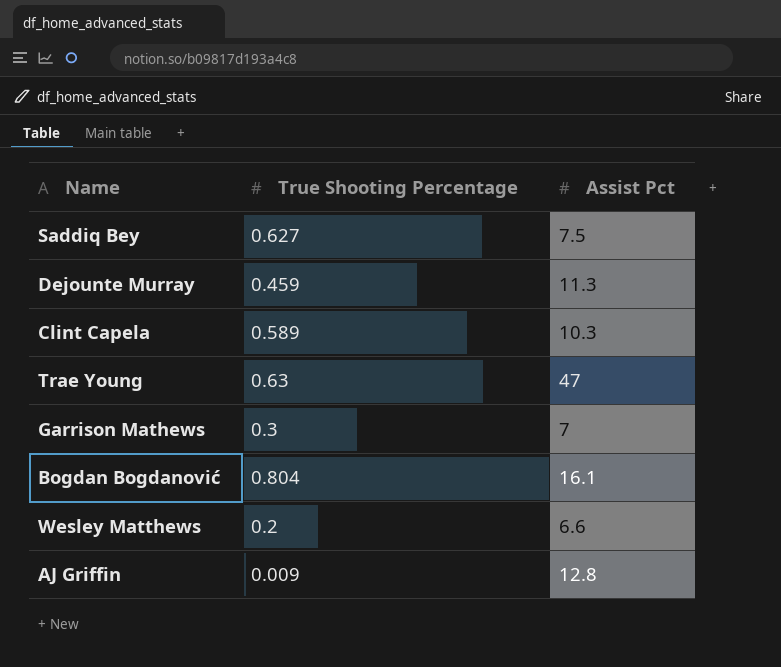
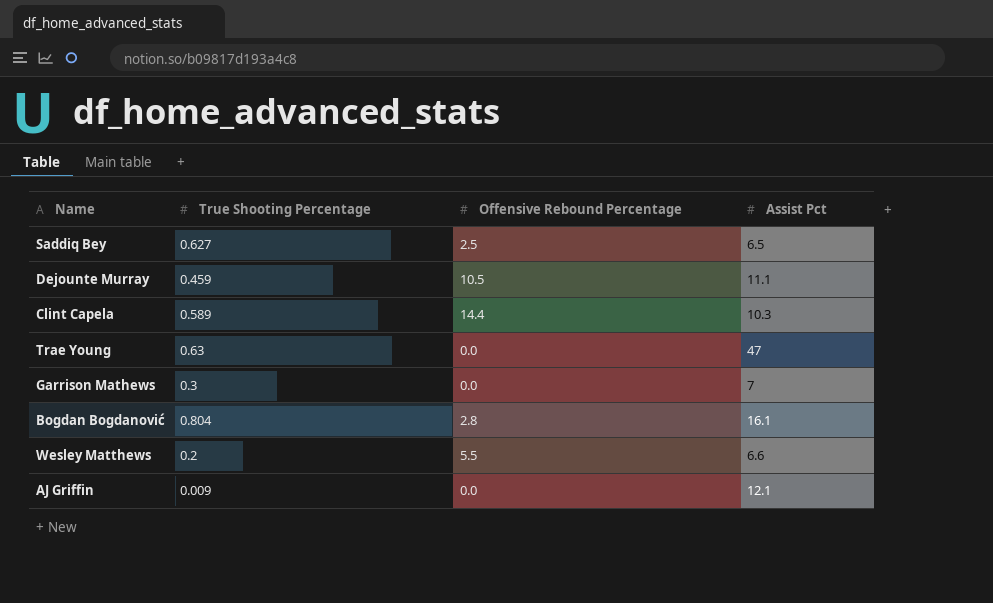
column Offensive Rebound Percentage | position: none -> 3
Saddiq Bey | Assist Pct: 7.5 -> 6.5
Dejounte Murray | Assist Pct: 11.3 -> 11.1
AJ Griffin | Assist Pct: 12.8 -> 12.1

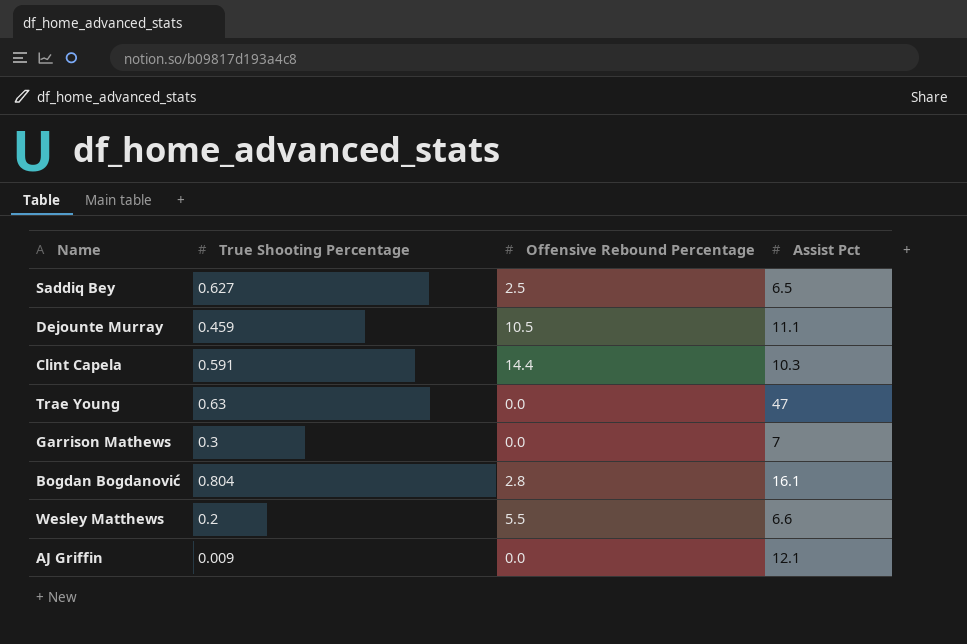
Clint Capela | True Shooting Percentage: 0.589 -> 0.591

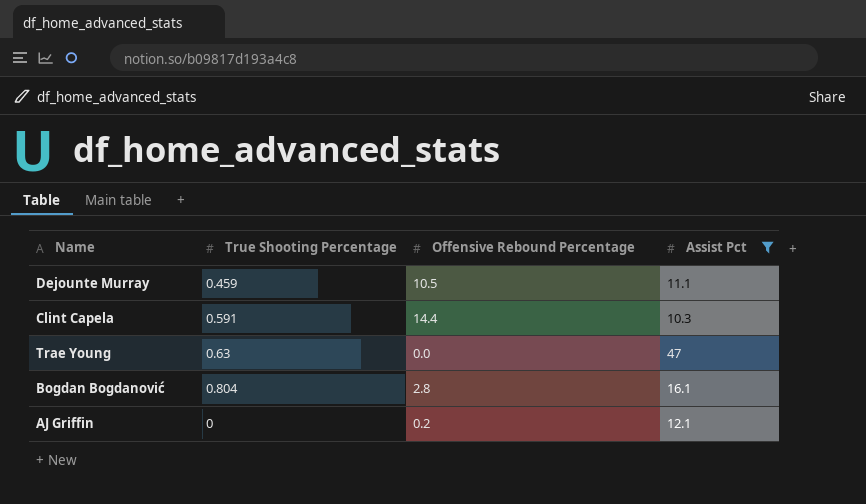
filter: none -> Assist Pct >= 10.3
AJ Griffin | True Shooting Percentage: 0.009 -> 0
AJ Griffin | Offensive Rebound Percentage: 0.0 -> 0.2

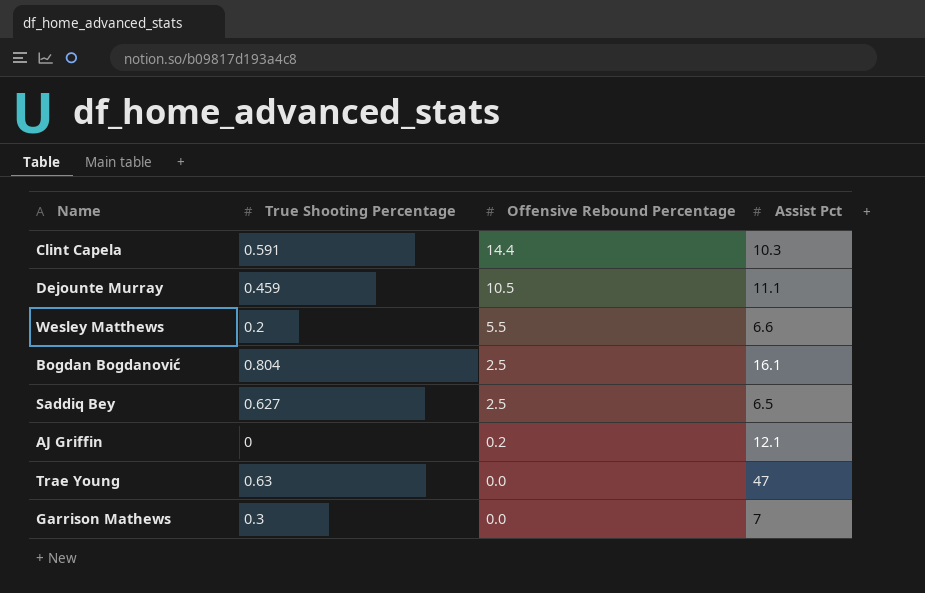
filter: Assist Pct >= 10.3 -> none
row order: none -> Offensive Rebound Percentage descending
Bogdan Bogdanović | Offensive Rebound Percentage: 2.8 -> 2.5

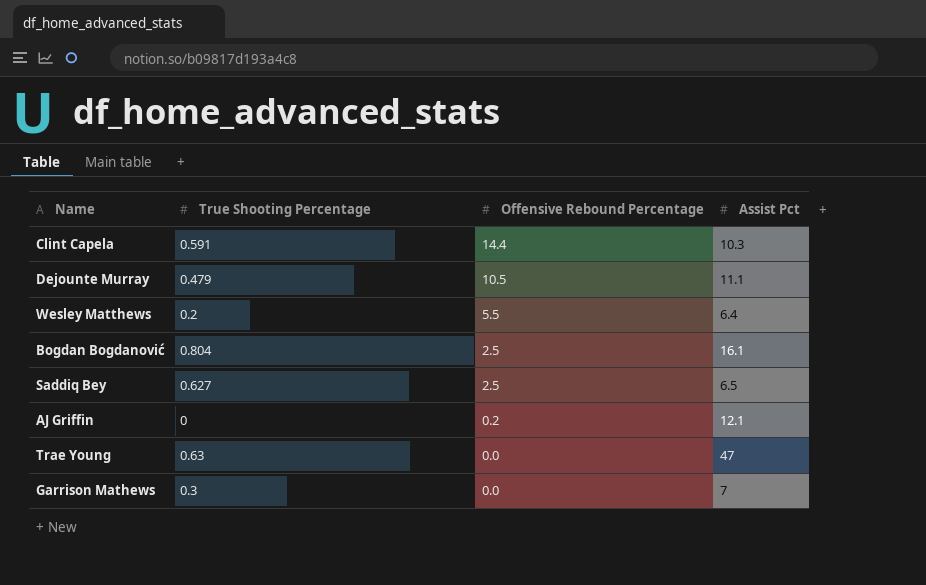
Dejounte Murray | True Shooting Percentage: 0.459 -> 0.479
Wesley Matthews | Assist Pct: 6.6 -> 6.4

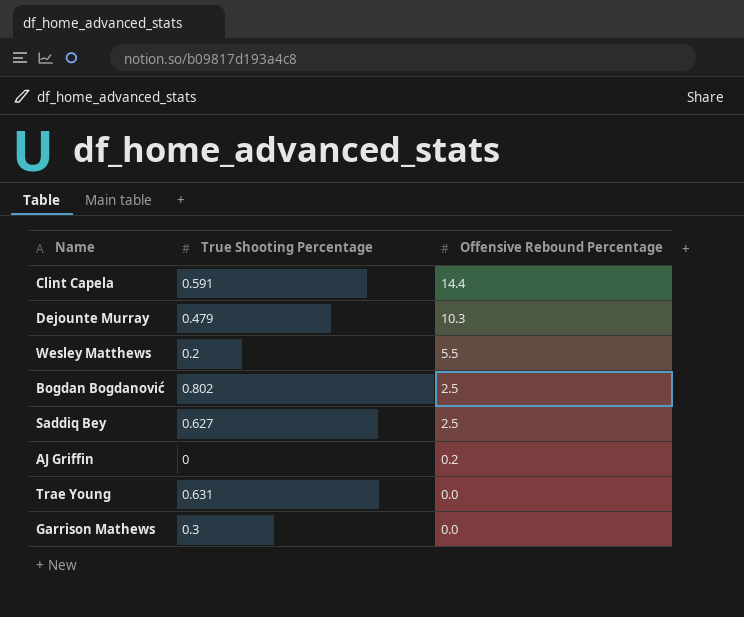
column Assist Pct | position: 4 -> none
Dejounte Murray | Offensive Rebound Percentage: 10.5 -> 10.3
Bogdan Bogdanović | True Shooting Percentage: 0.804 -> 0.802
Trae Young | True Shooting Percentage: 0.63 -> 0.631

